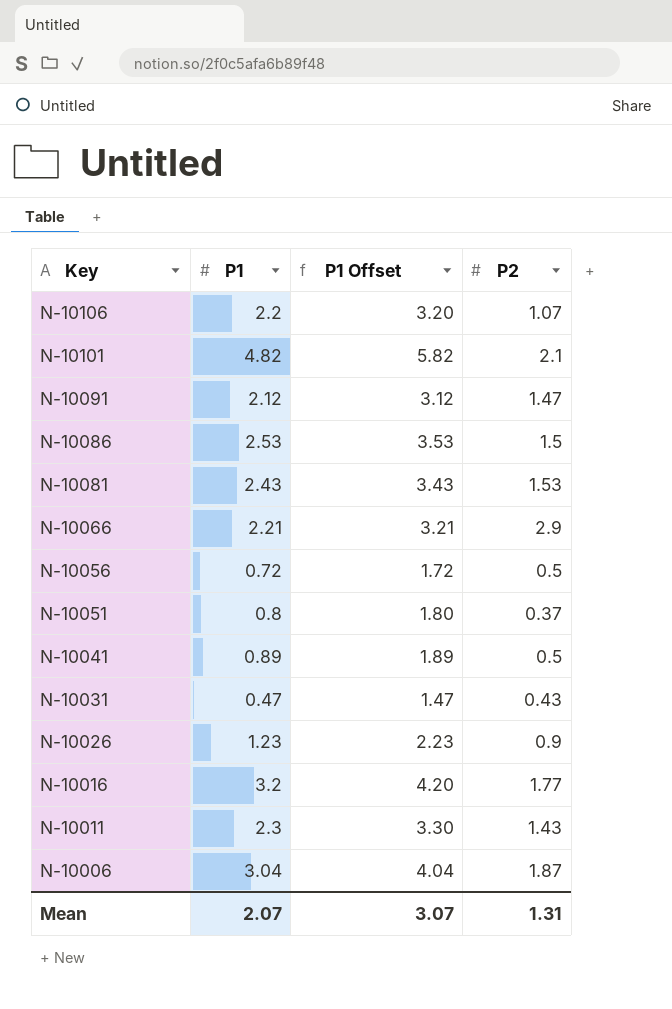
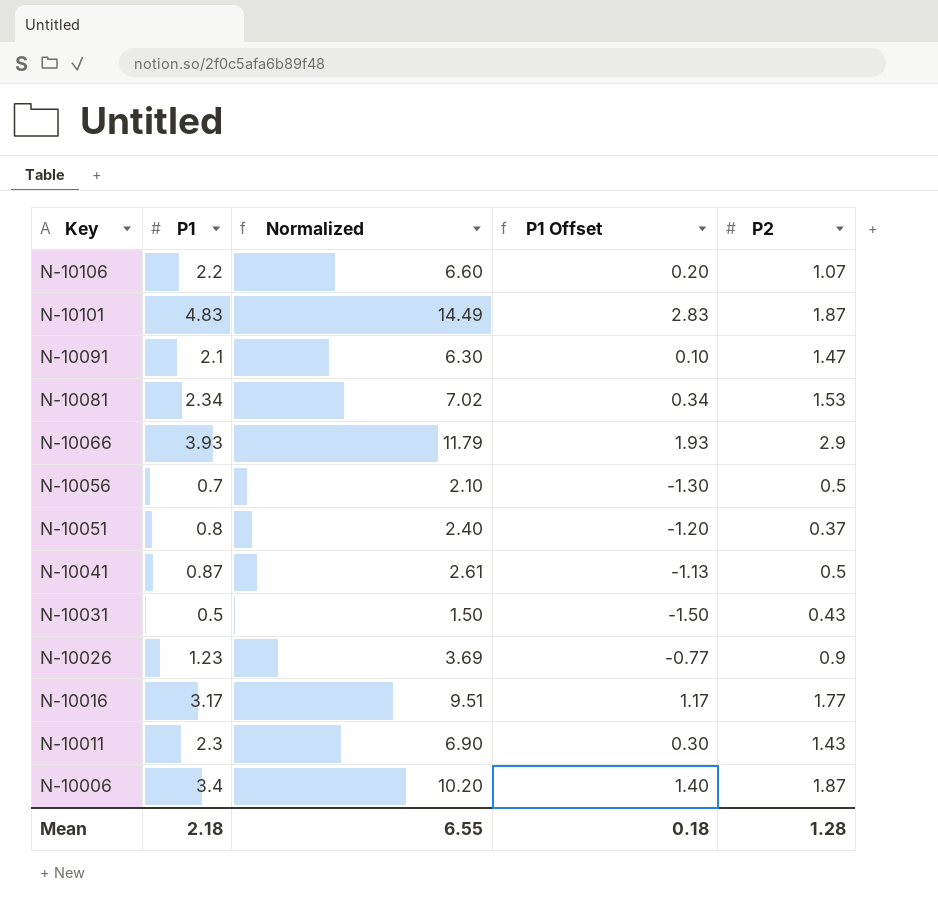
column Normalized | formula: none -> [P1] * 3
column P1 Offset | formula: [P1] + 1 -> [P1] - 2
row N-10086: 2.53 | 3.53 | 1.5 -> none
N-10101 | P1: 4.82 -> 4.83
N-10101 | P2: 2.1 -> 1.87
N-10091 | P1: 2.12 -> 2.1
N-10081 | P1: 2.43 -> 2.34
N-10066 | P1: 2.21 -> 3.93
N-10056 | P1: 0.72 -> 0.7
N-10041 | P1: 0.89 -> 0.87
N-10031 | P1: 0.47 -> 0.5
N-10016 | P1: 3.2 -> 3.17
N-10006 | P1: 3.04 -> 3.4
Mean | P1: 2.07 -> 2.18
Mean | P1 Offset: 3.07 -> 0.18
Mean | P2: 1.31 -> 1.28

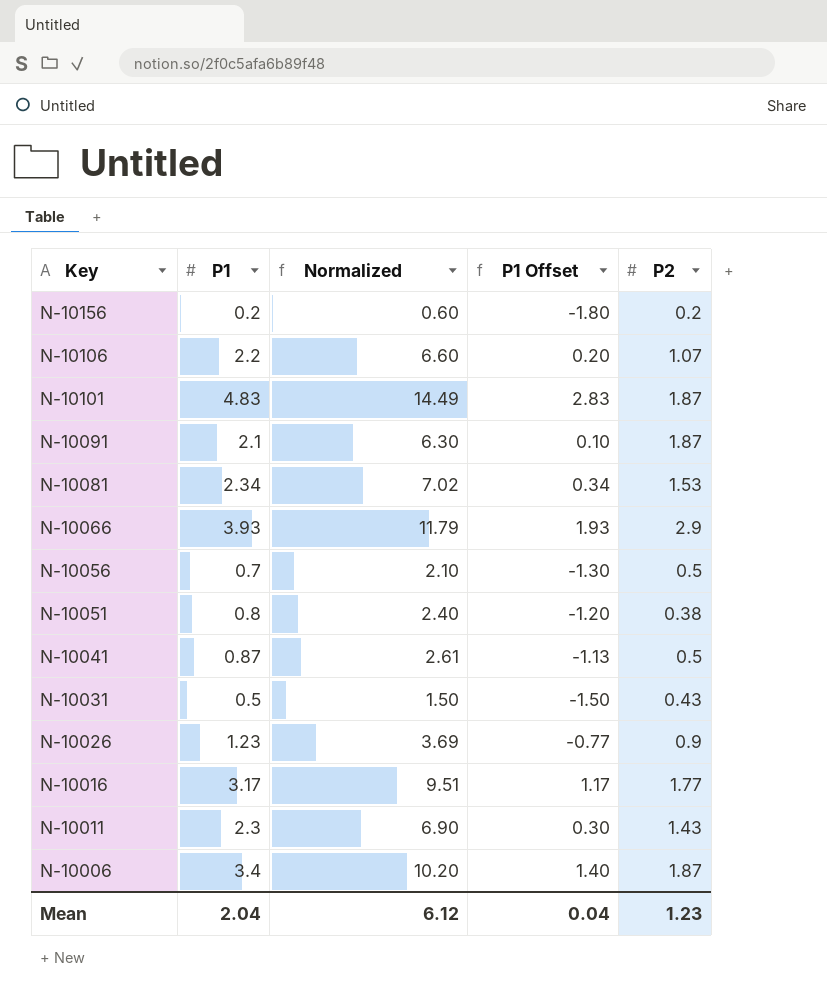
row N-10156: none -> 0.2 | 0.60 | -1.80 | 0.2
N-10091 | P2: 1.47 -> 1.87
N-10051 | P2: 0.37 -> 0.38
Mean | P1: 2.18 -> 2.04
Mean | Normalized: 6.55 -> 6.12
Mean | P1 Offset: 0.18 -> 0.04
Mean | P2: 1.28 -> 1.23

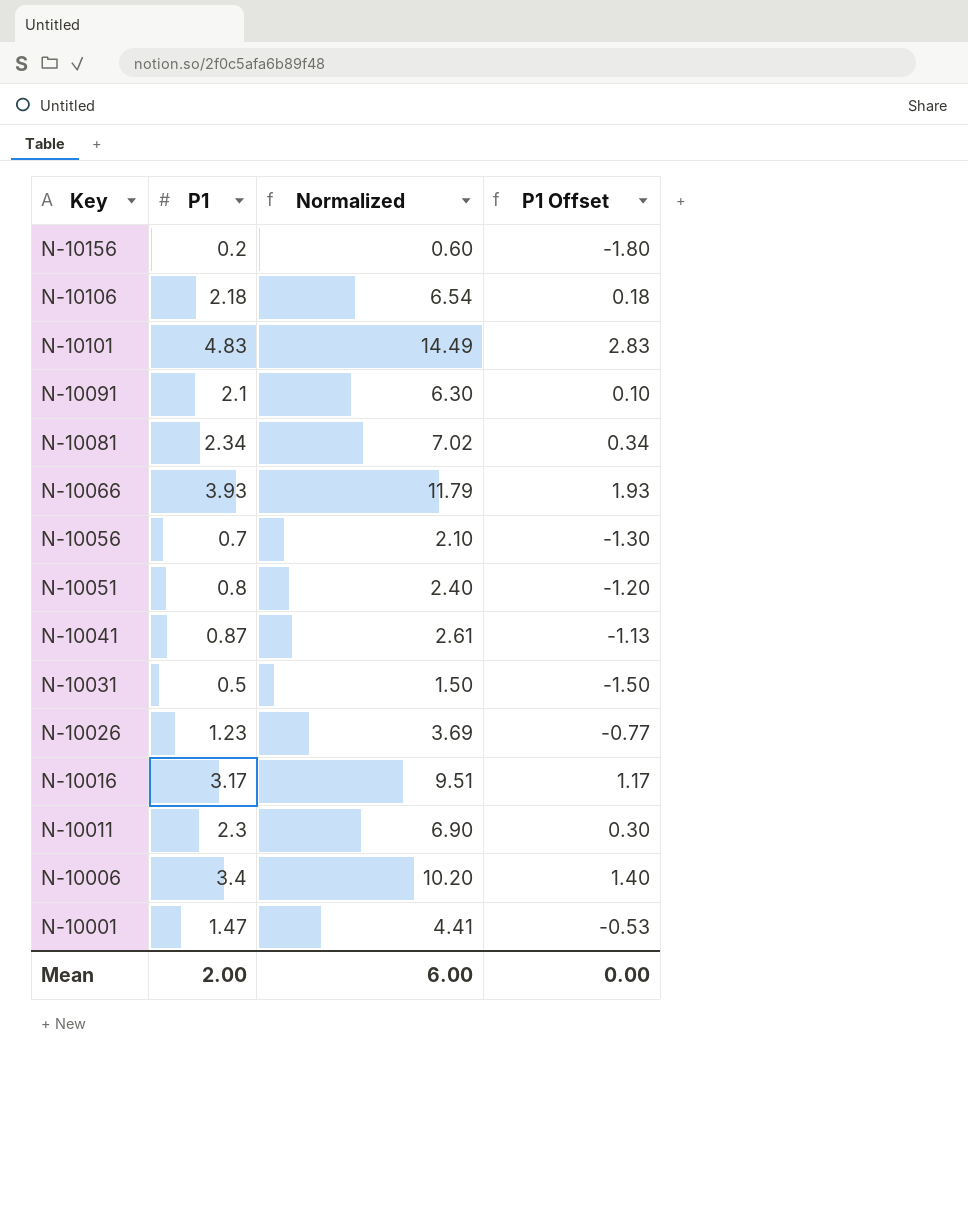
column P2 | position: 5 -> none
N-10106 | P1: 2.2 -> 2.18
N-10106 | Normalized: 6.60 -> 6.54
N-10106 | P1 Offset: 0.20 -> 0.18
row N-10001: none -> 1.47 | 4.41 | -0.53
Mean | P1: 2.04 -> 2.00
Mean | Normalized: 6.12 -> 6.00
Mean | P1 Offset: 0.04 -> 0.00

